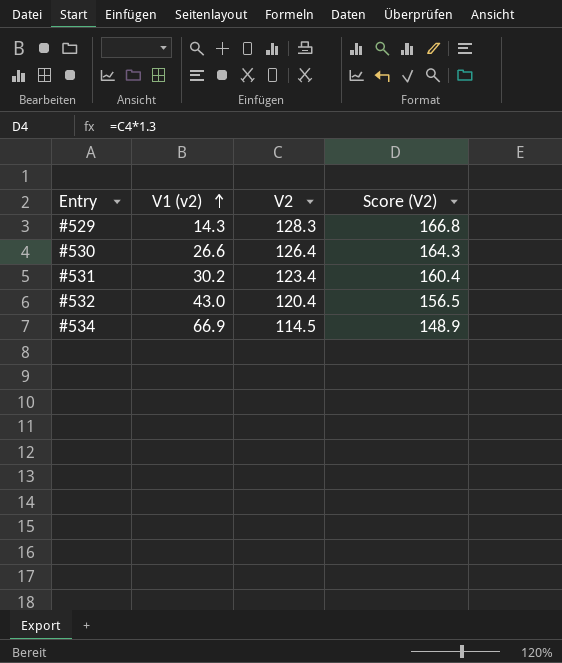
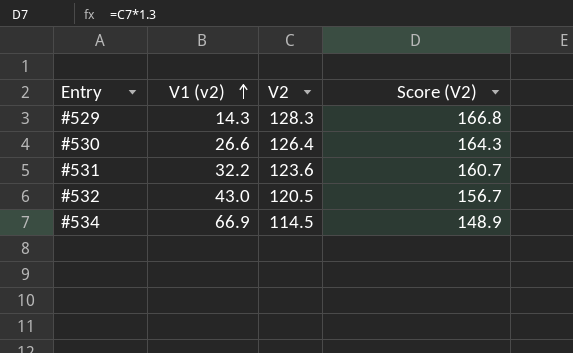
#531 | V1 (v2): 30.2 -> 32.2
#531 | V2: 123.4 -> 123.6
#531 | Score (V2): 160.4 -> 160.7
#532 | V2: 120.4 -> 120.5
#532 | Score (V2): 156.5 -> 156.7

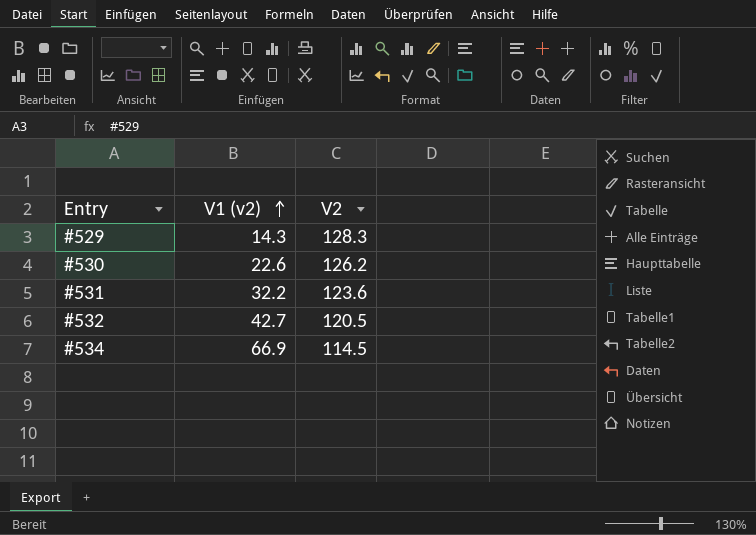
column Score (V2) | formula: [V2] * 1.3 -> none
#530 | V1 (v2): 26.6 -> 22.6
#530 | V2: 126.4 -> 126.2
#532 | V1 (v2): 43.0 -> 42.7

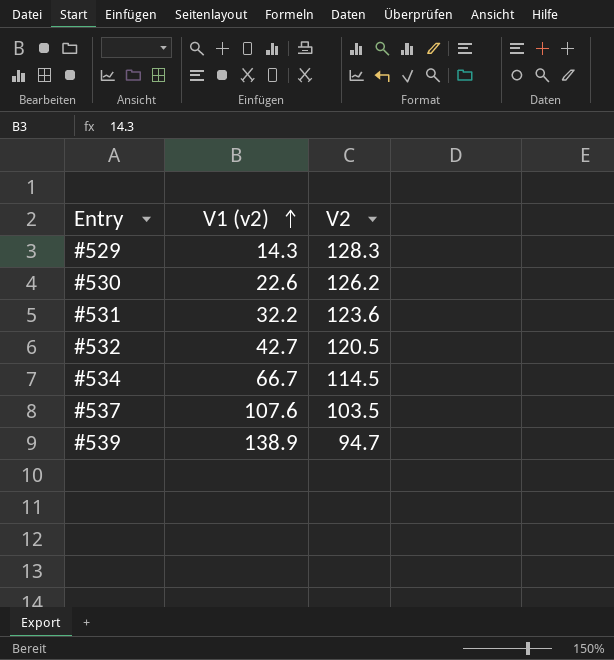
#534 | V1 (v2): 66.9 -> 66.7
row #537: none -> 107.6 | 103.5
row #539: none -> 138.9 | 94.7

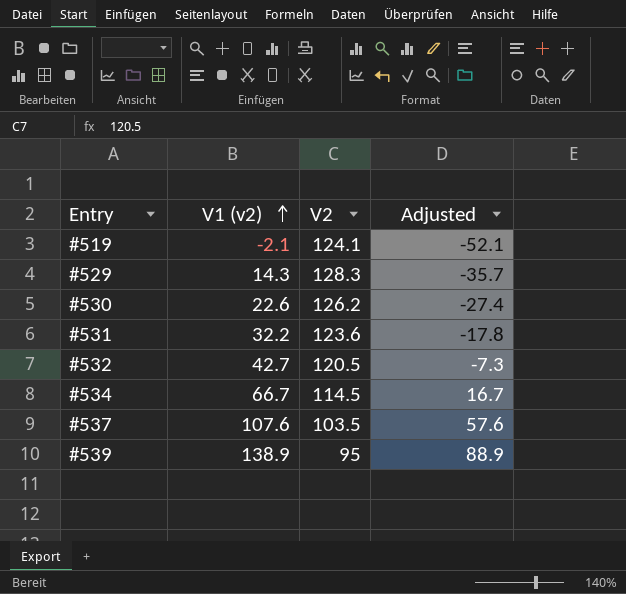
column Adjusted | formula: none -> [V1 (v2)] - 50
row #519: none -> -2.1 | 124.1 | -52.1
#539 | V2: 94.7 -> 95

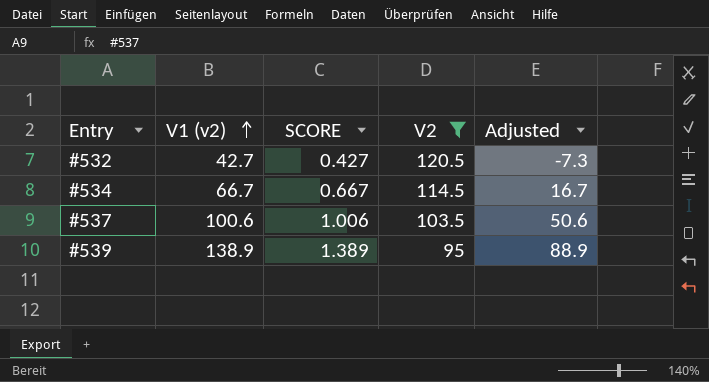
filter: none -> V2 <= 120.5
column SCORE | formula: none -> [V1 (v2)] * 0.01
#537 | V1 (v2): 107.6 -> 100.6
#537 | Adjusted: 57.6 -> 50.6

